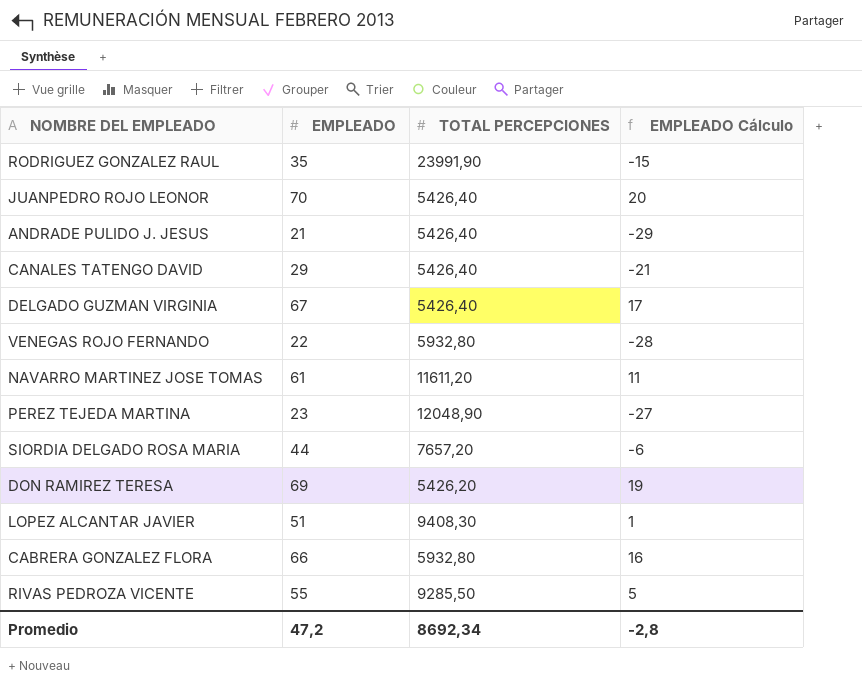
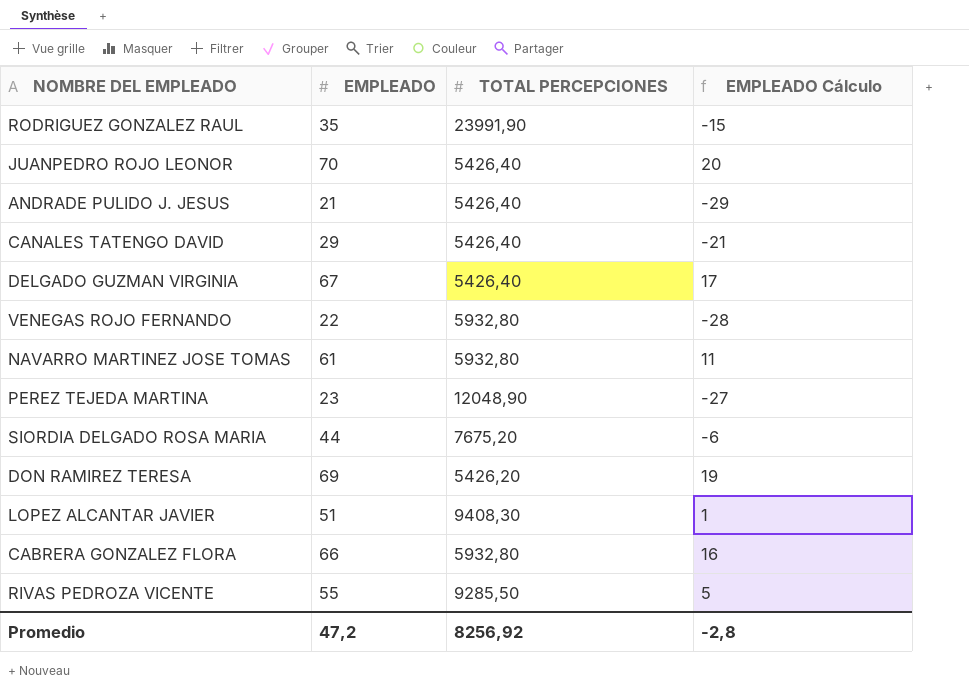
NAVARRO MARTINEZ JOSE TOMAS | TOTAL PERCEPCIONES: 11611,20 -> 5932,80
SIORDIA DELGADO ROSA MARIA | TOTAL PERCEPCIONES: 7657,20 -> 7675,20
Promedio | TOTAL PERCEPCIONES: 8692,34 -> 8256,92

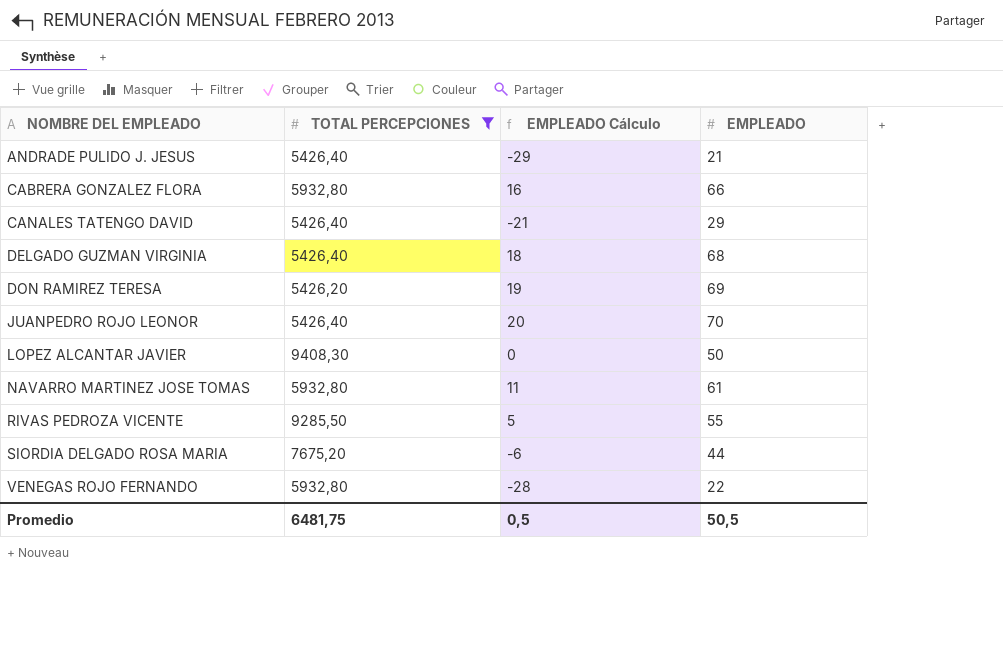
filter: none -> TOTAL PERCEPCIONES <= 9408,30
row order: none -> NOMBRE DEL EMPLEADO ascending
column EMPLEADO | position: 2 -> 4
DELGADO GUZMAN VIRGINIA | EMPLEADO Cálculo: 17 -> 18
DELGADO GUZMAN VIRGINIA | EMPLEADO: 67 -> 68
LOPEZ ALCANTAR JAVIER | EMPLEADO Cálculo: 1 -> 0
LOPEZ ALCANTAR JAVIER | EMPLEADO: 51 -> 50
Promedio | TOTAL PERCEPCIONES: 8256,92 -> 6481,75
Promedio | EMPLEADO Cálculo: -2,8 -> 0,5
Promedio | EMPLEADO: 47,2 -> 50,5

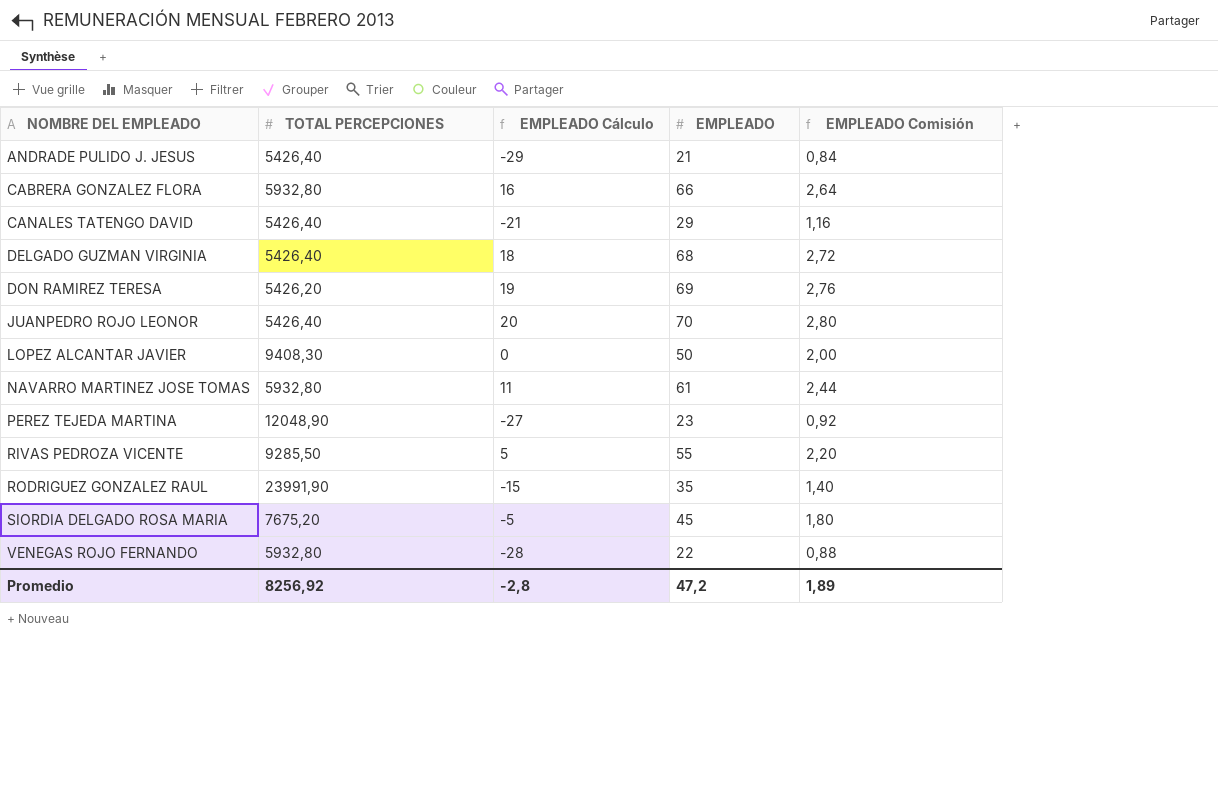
filter: TOTAL PERCEPCIONES <= 9408,30 -> none
column EMPLEADO Comisión | formula: none -> [EMPLEADO] * 0,04
SIORDIA DELGADO ROSA MARIA | EMPLEADO Cálculo: -6 -> -5
SIORDIA DELGADO ROSA MARIA | EMPLEADO: 44 -> 45
Promedio | TOTAL PERCEPCIONES: 6481,75 -> 8256,92
Promedio | EMPLEADO Cálculo: 0,5 -> -2,8
Promedio | EMPLEADO: 50,5 -> 47,2

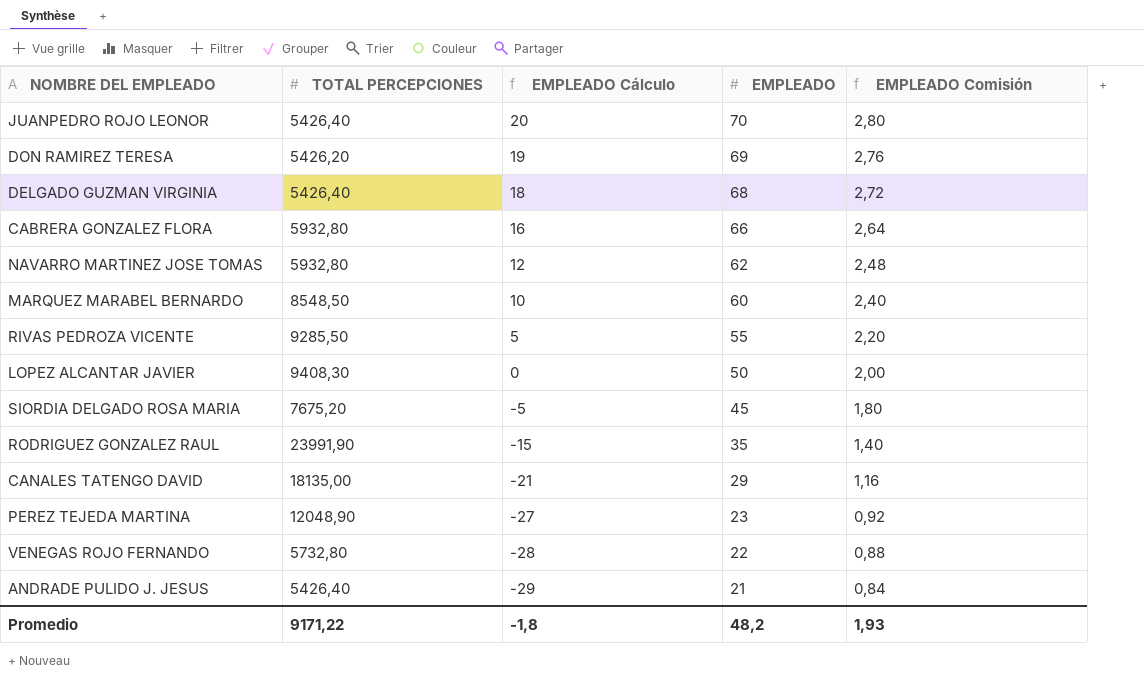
row order: NOMBRE DEL EMPLEADO ascending -> EMPLEADO Cálculo descending
NAVARRO MARTINEZ JOSE TOMAS | EMPLEADO Cálculo: 11 -> 12
NAVARRO MARTINEZ JOSE TOMAS | EMPLEADO: 61 -> 62
NAVARRO MARTINEZ JOSE TOMAS | EMPLEADO Comisión: 2,44 -> 2,48
row MARQUEZ MARABEL BERNARDO: none -> 8548,50 | 10 | 60 | 2,40
CANALES TATENGO DAVID | TOTAL PERCEPCIONES: 5426,40 -> 18135,00
VENEGAS ROJO FERNANDO | TOTAL PERCEPCIONES: 5932,80 -> 5732,80
Promedio | TOTAL PERCEPCIONES: 8256,92 -> 9171,22
Promedio | EMPLEADO Cálculo: -2,8 -> -1,8
Promedio | EMPLEADO: 47,2 -> 48,2
Promedio | EMPLEADO Comisión: 1,89 -> 1,93

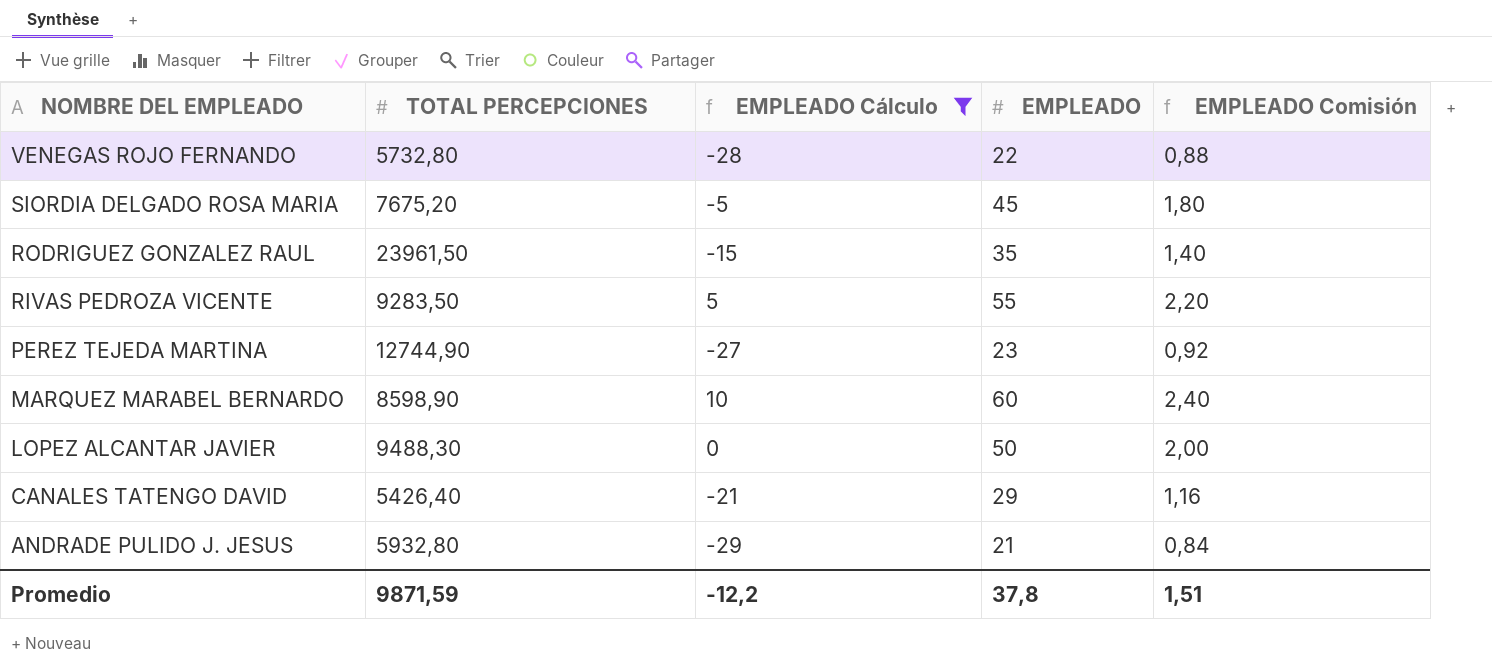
filter: none -> EMPLEADO Cálculo <= 10
row order: EMPLEADO Cálculo descending -> NOMBRE DEL EMPLEADO descending
RODRIGUEZ GONZALEZ RAUL | TOTAL PERCEPCIONES: 23991,90 -> 23961,50
RIVAS PEDROZA VICENTE | TOTAL PERCEPCIONES: 9285,50 -> 9283,50
PEREZ TEJEDA MARTINA | TOTAL PERCEPCIONES: 12048,90 -> 12744,90
MARQUEZ MARABEL BERNARDO | TOTAL PERCEPCIONES: 8548,50 -> 8598,90
LOPEZ ALCANTAR JAVIER | TOTAL PERCEPCIONES: 9408,30 -> 9488,30
CANALES TATENGO DAVID | TOTAL PERCEPCIONES: 18135,00 -> 5426,40
ANDRADE PULIDO J. JESUS | TOTAL PERCEPCIONES: 5426,40 -> 5932,80
Promedio | TOTAL PERCEPCIONES: 9171,22 -> 9871,59
Promedio | EMPLEADO Cálculo: -1,8 -> -12,2
Promedio | EMPLEADO: 48,2 -> 37,8
Promedio | EMPLEADO Comisión: 1,93 -> 1,51

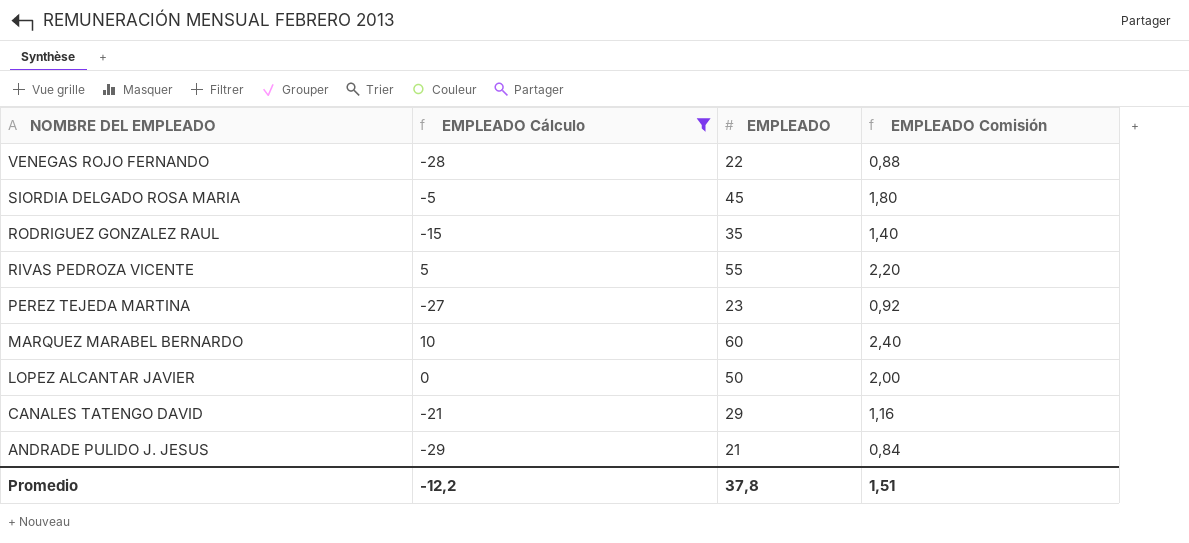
column TOTAL PERCEPCIONES | position: 2 -> none

